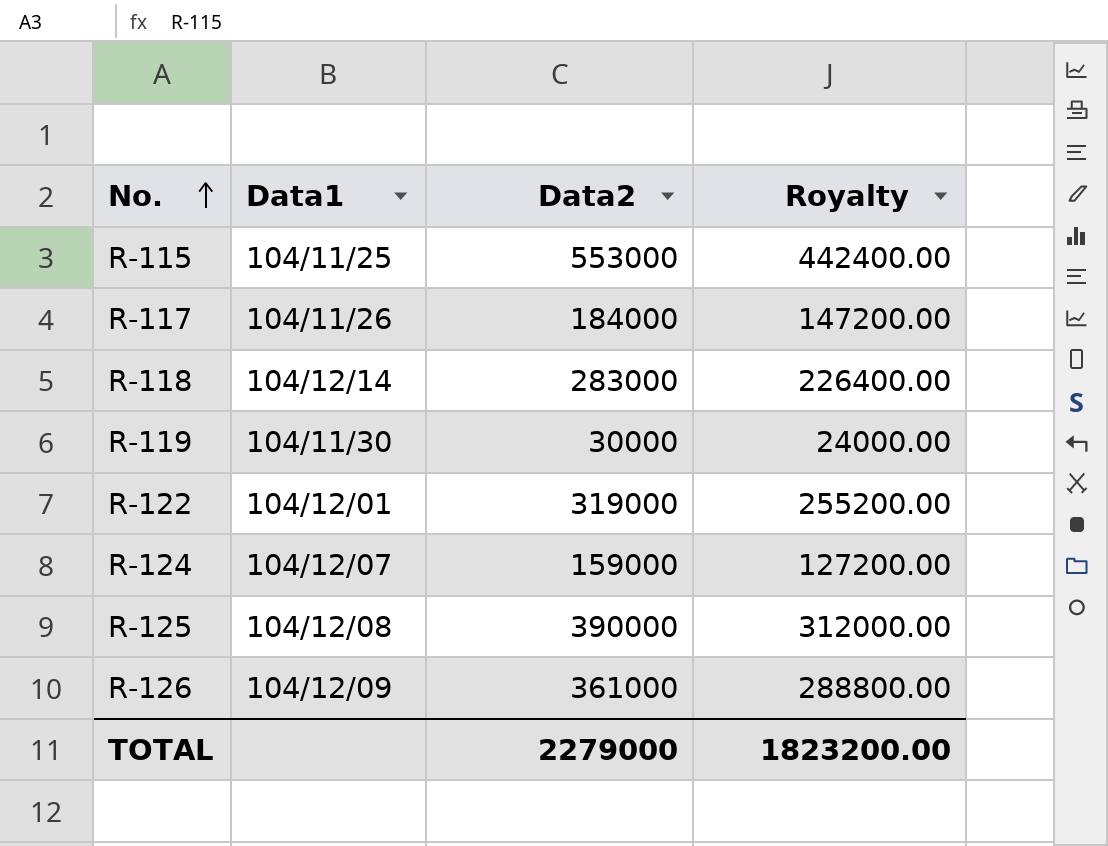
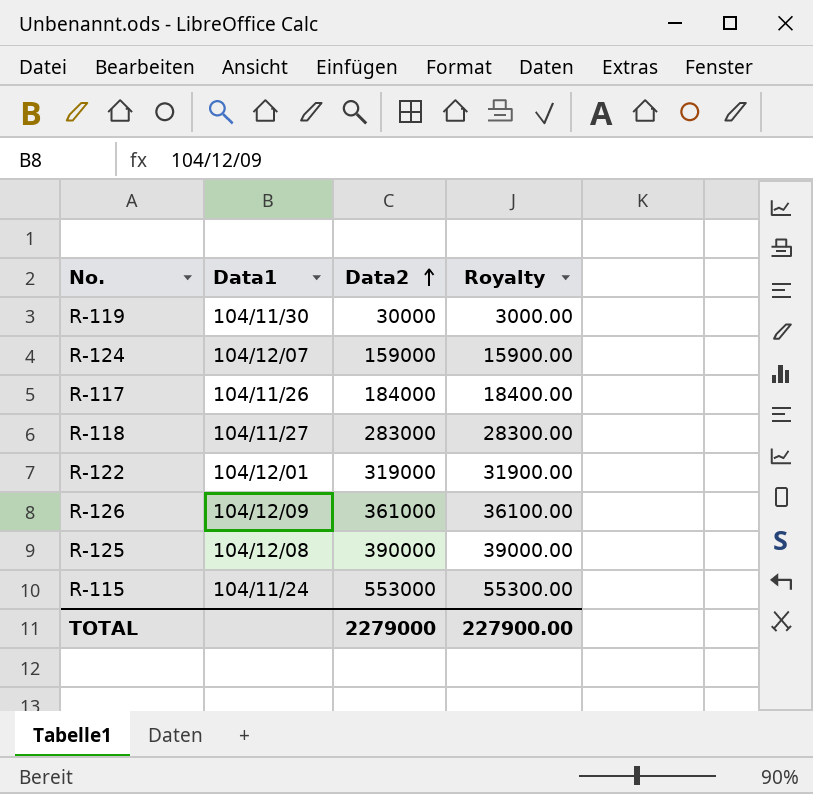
row order: No. ascending -> Data2 ascending
column Royalty | formula: [Data2] * 0.8 -> [Data2] * 0.1
R-118 | Data1: 104/12/14 -> 104/11/27
R-115 | Data1: 104/11/25 -> 104/11/24
TOTAL | Royalty: 1823200.00 -> 227900.00

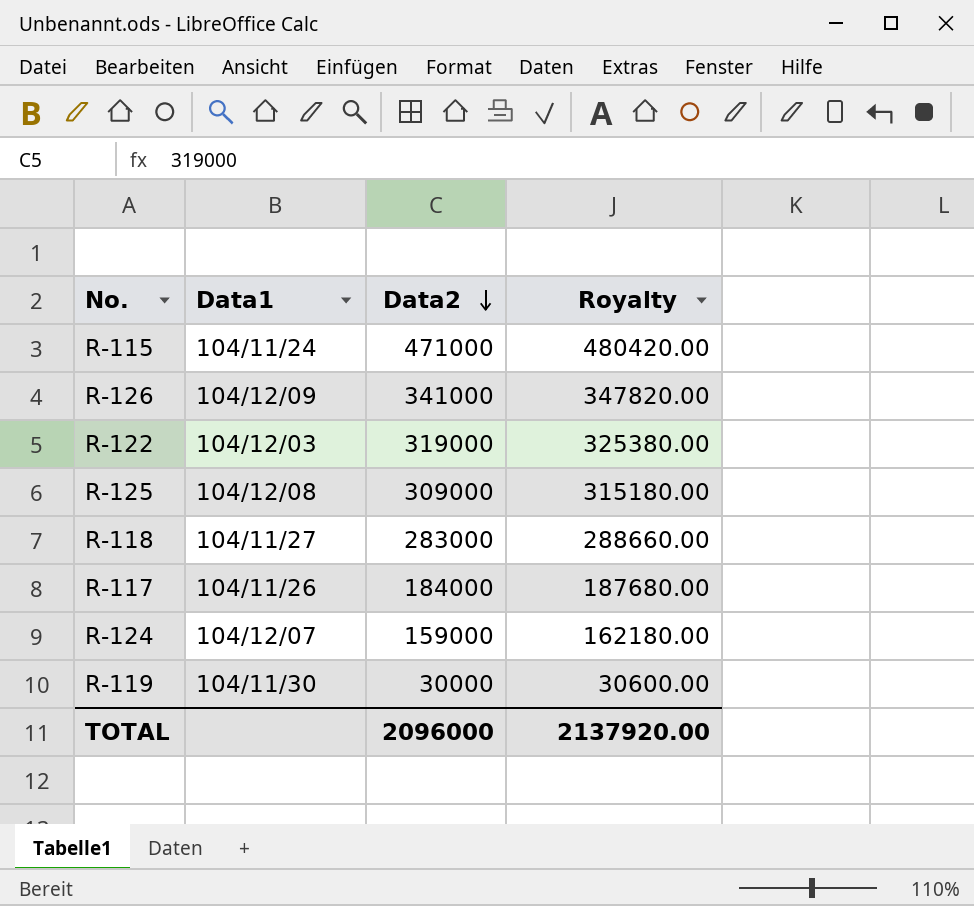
row order: Data2 ascending -> Data2 descending
column Royalty | formula: [Data2] * 0.1 -> [Data2] * 1.02
R-115 | Data2: 553000 -> 471000
R-126 | Data2: 361000 -> 341000
R-122 | Data1: 104/12/01 -> 104/12/03
R-125 | Data2: 390000 -> 309000
TOTAL | Data2: 2279000 -> 2096000
TOTAL | Royalty: 227900.00 -> 2137920.00

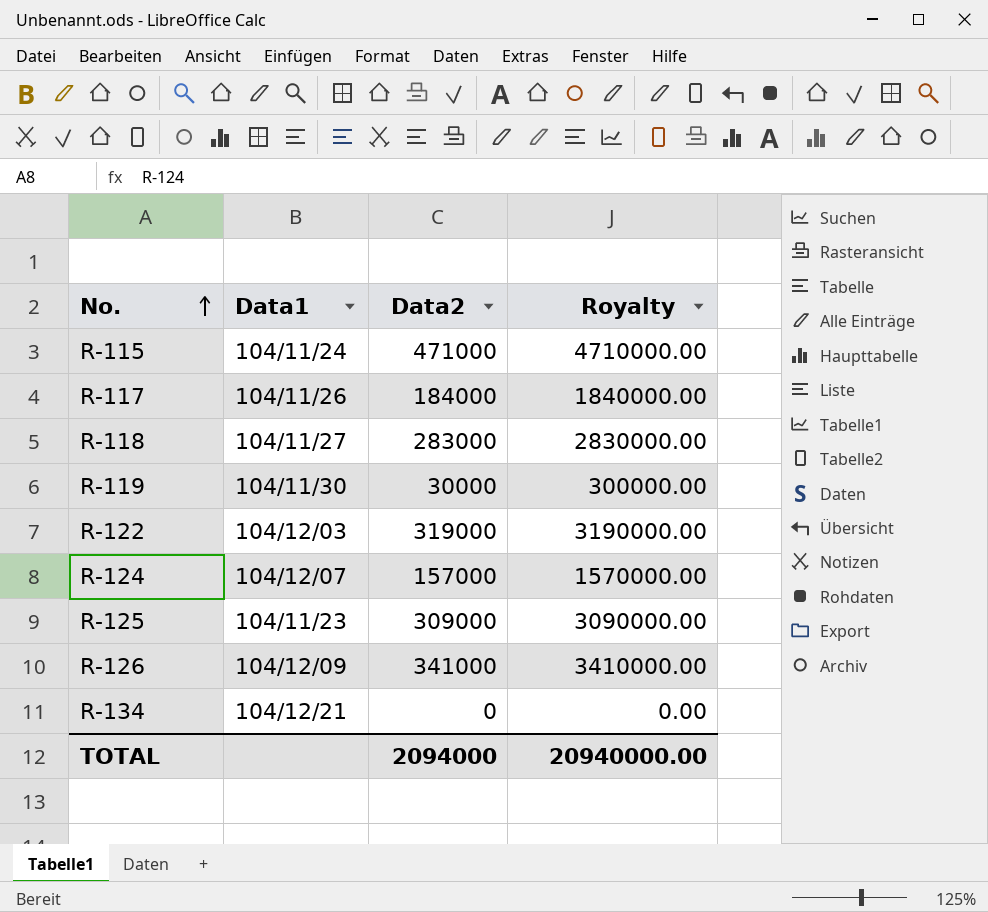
row order: Data2 descending -> No. ascending
column Royalty | formula: [Data2] * 1.02 -> [Data2] * 10
R-124 | Data2: 159000 -> 157000
R-125 | Data1: 104/12/08 -> 104/11/23
row R-134: none -> 104/12/21 | 0 | 0.00
TOTAL | Data2: 2096000 -> 2094000
TOTAL | Royalty: 2137920.00 -> 20940000.00

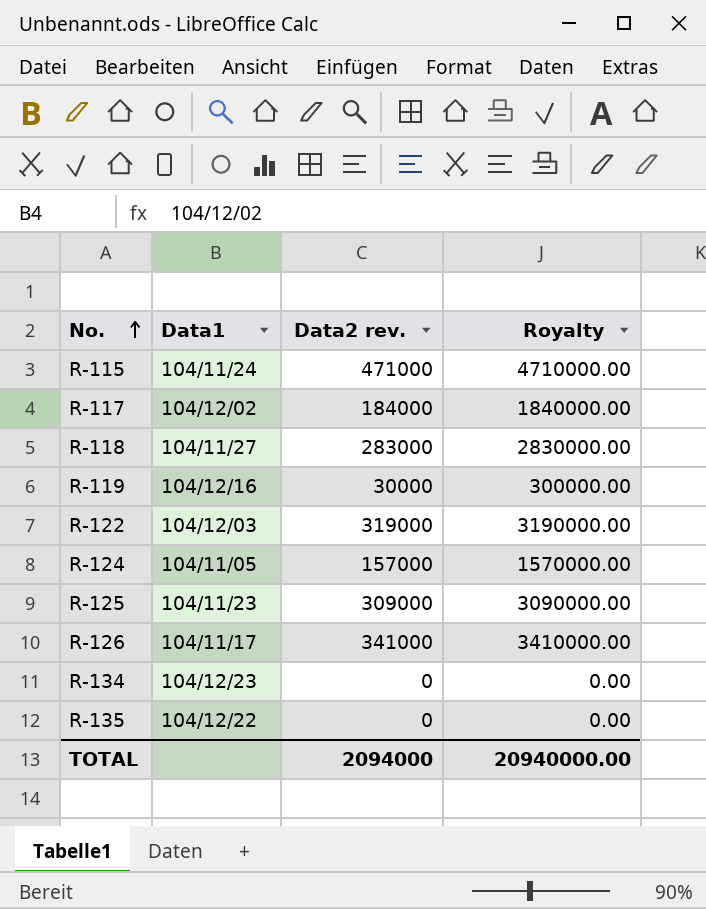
column name: Data2 -> Data2 rev.
R-117 | Data1: 104/11/26 -> 104/12/02
R-119 | Data1: 104/11/30 -> 104/12/16
R-124 | Data1: 104/12/07 -> 104/11/05
R-126 | Data1: 104/12/09 -> 104/11/17
R-134 | Data1: 104/12/21 -> 104/12/23
row R-135: none -> 104/12/22 | 0 | 0.00

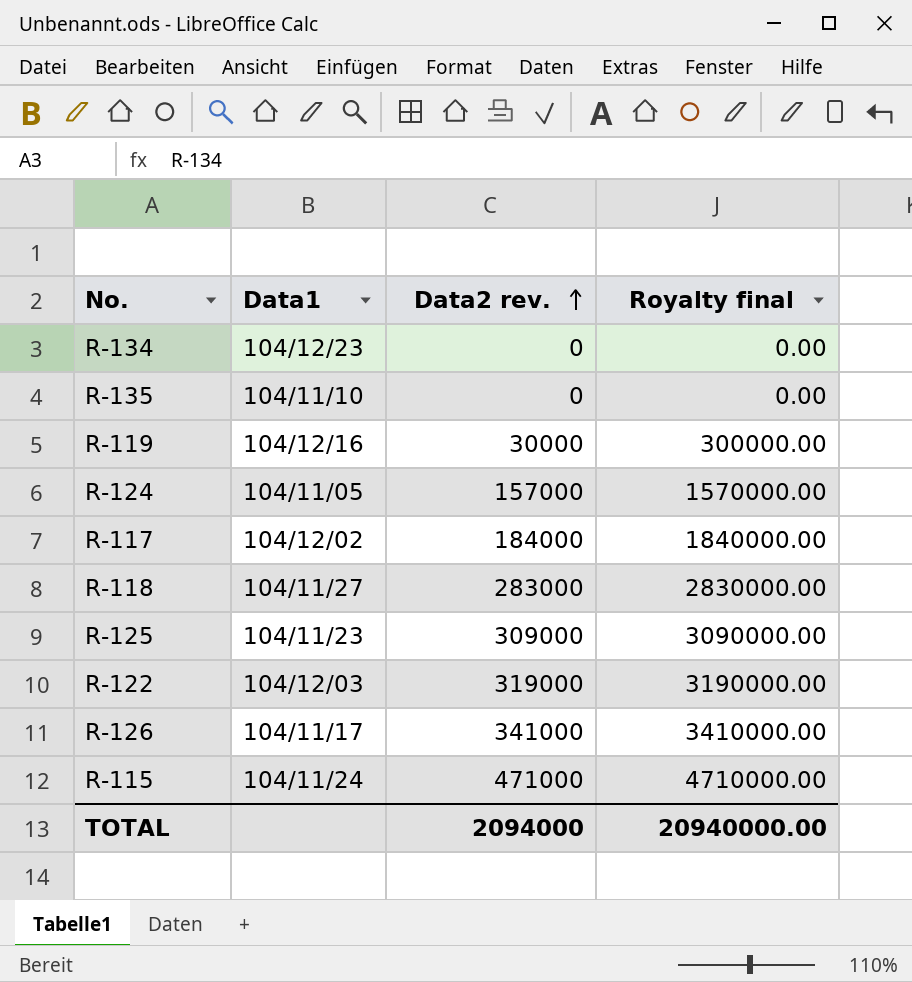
row order: No. ascending -> Data2 rev. ascending
column name: Royalty -> Royalty final
R-135 | Data1: 104/12/22 -> 104/11/10

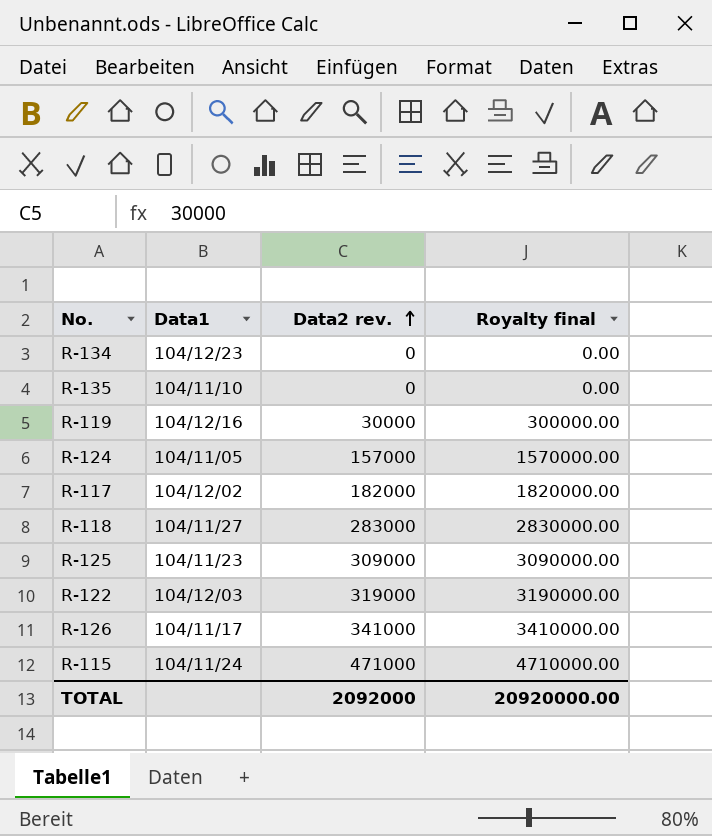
R-117 | Data2 rev.: 184000 -> 182000
R-117 | Royalty final: 1840000.00 -> 1820000.00
TOTAL | Data2 rev.: 2094000 -> 2092000
TOTAL | Royalty final: 20940000.00 -> 20920000.00

